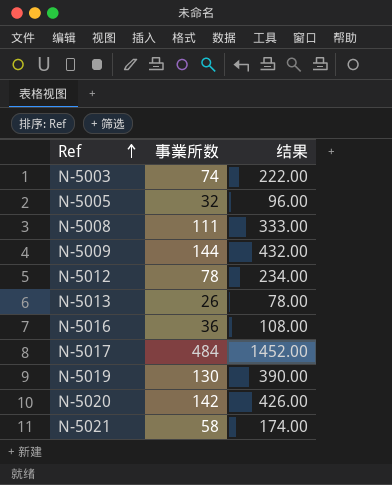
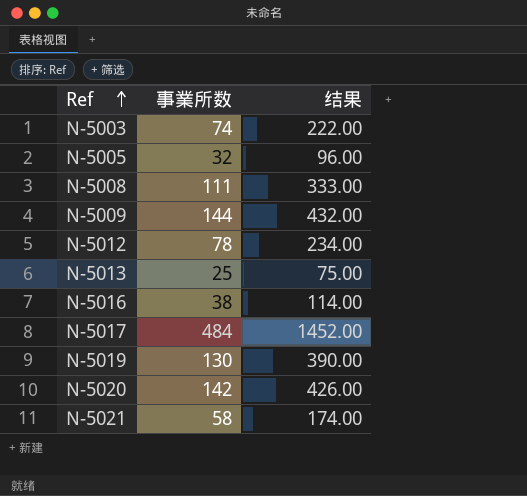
N-5013 | 事業所数: 26 -> 25
N-5013 | 结果: 78.00 -> 75.00
N-5016 | 事業所数: 36 -> 38
N-5016 | 结果: 108.00 -> 114.00

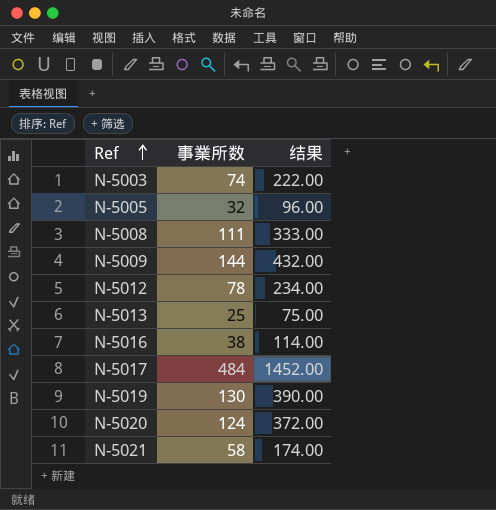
N-5020 | 事業所数: 142 -> 124
N-5020 | 结果: 426.00 -> 372.00

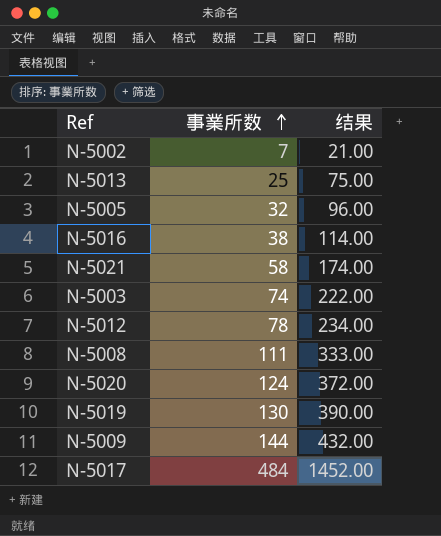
row order: Ref ascending -> 事業所数 ascending
row N-5002: none -> 7 | 21.00

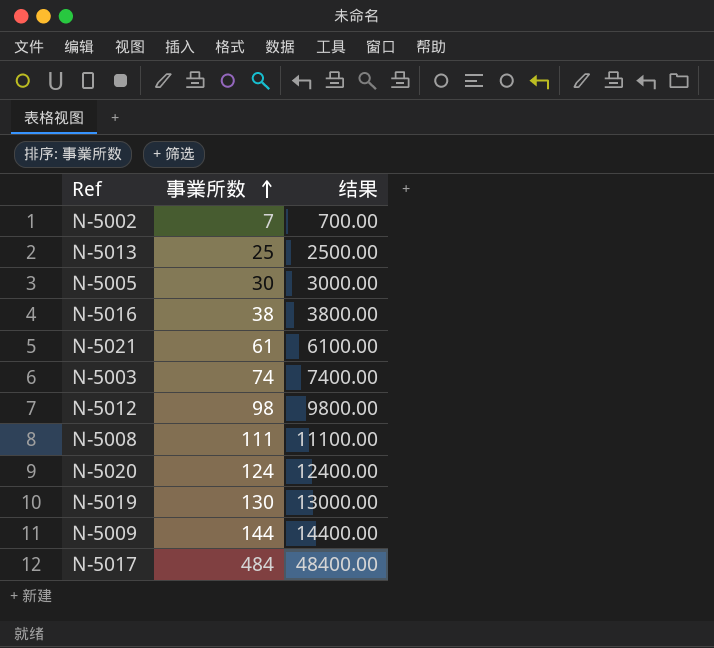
column 结果 | formula: [事業所数] * 3 -> [事業所数] * 100
N-5005 | 事業所数: 32 -> 30
N-5021 | 事業所数: 58 -> 61
N-5012 | 事業所数: 78 -> 98

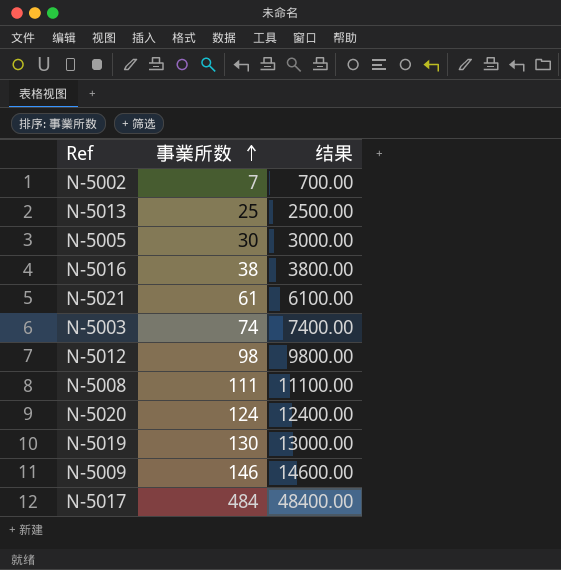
N-5009 | 事業所数: 144 -> 146
N-5009 | 结果: 14400.00 -> 14600.00

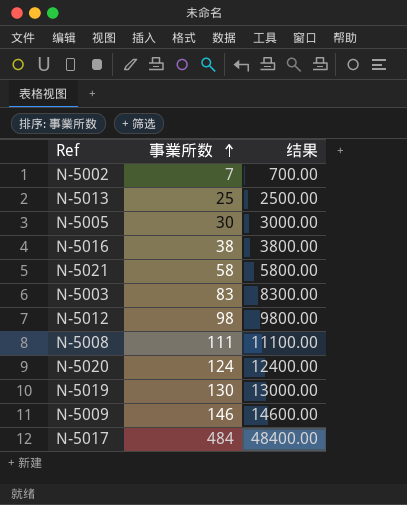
N-5021 | 事業所数: 61 -> 58
N-5021 | 结果: 6100.00 -> 5800.00
N-5003 | 事業所数: 74 -> 83
N-5003 | 结果: 7400.00 -> 8300.00

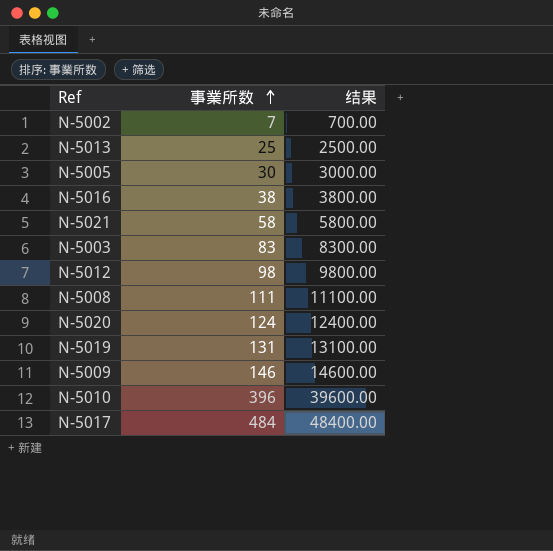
N-5019 | 事業所数: 130 -> 131
N-5019 | 结果: 13000.00 -> 13100.00
row N-5010: none -> 396 | 39600.00

